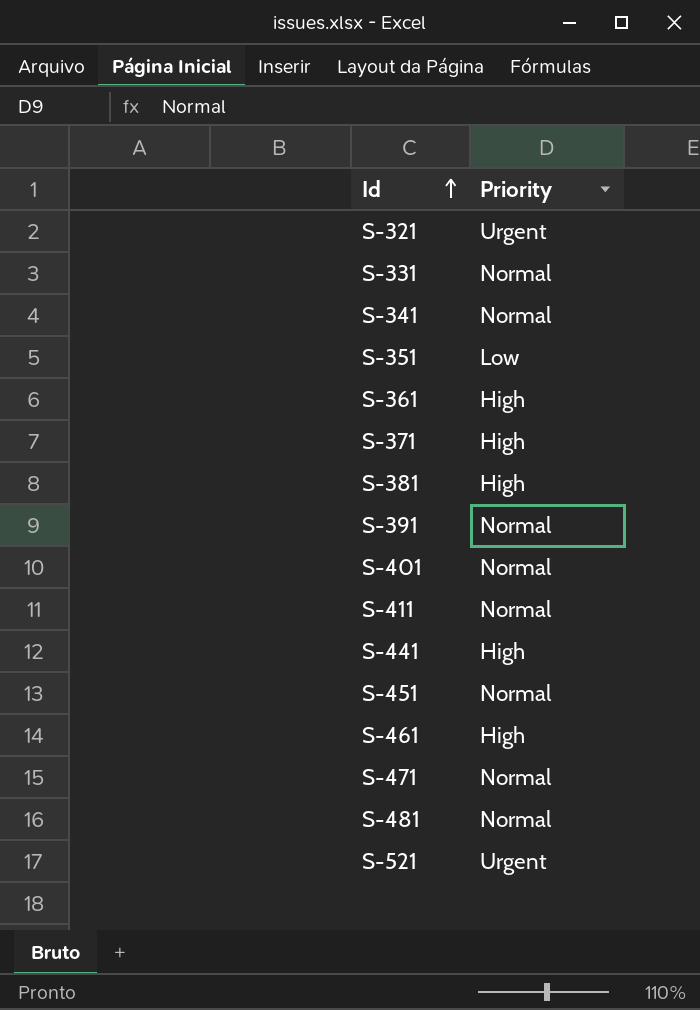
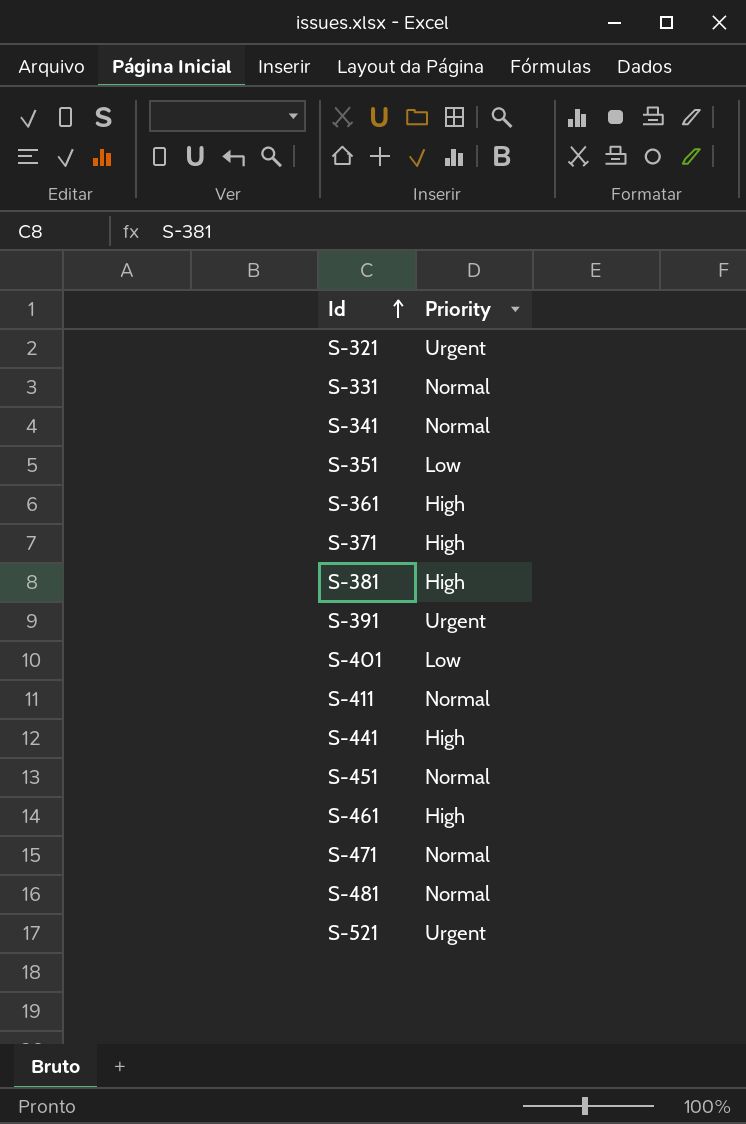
S-391 | Priority: Normal -> Urgent
S-401 | Priority: Normal -> Low

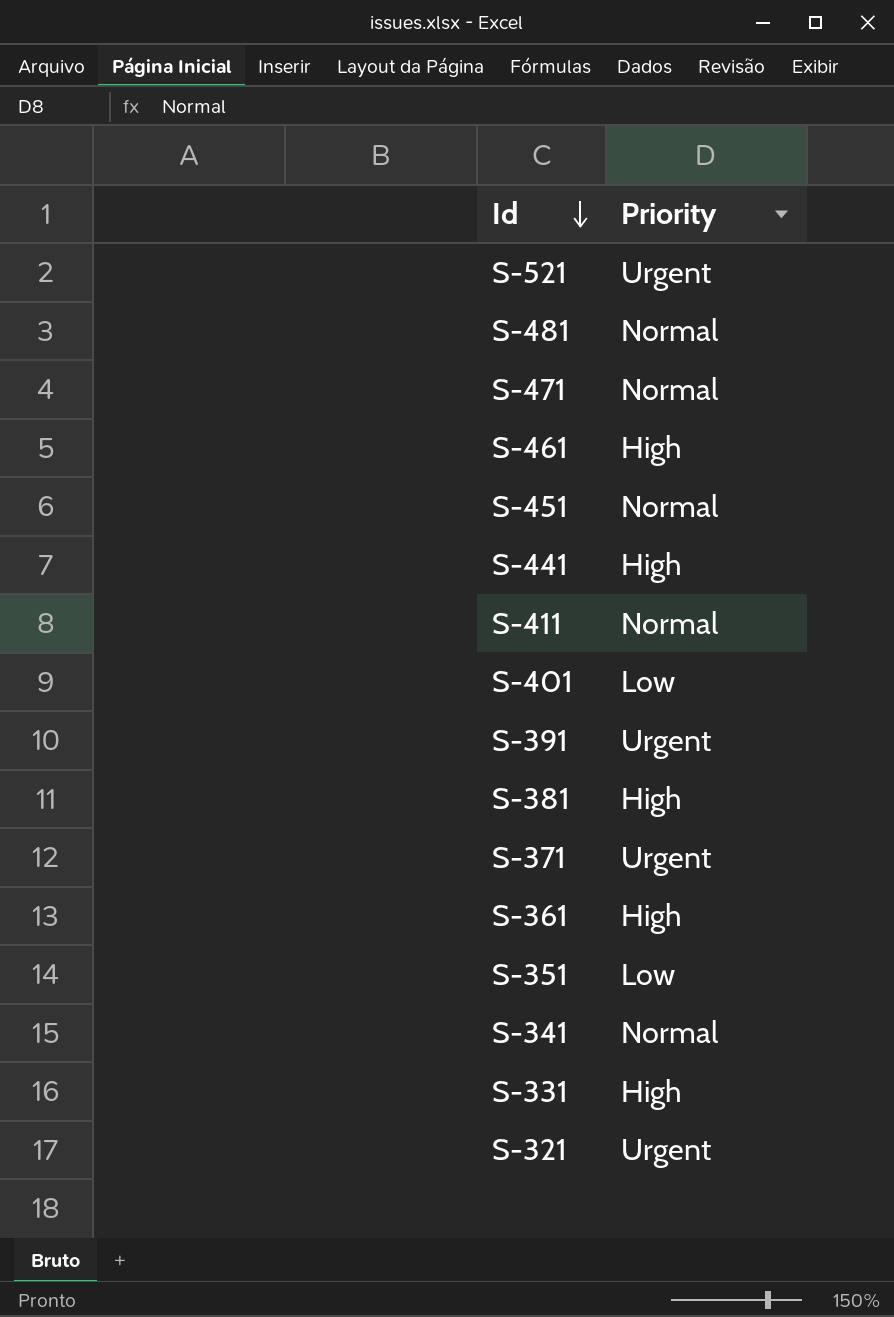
row order: Id ascending -> Id descending
S-371 | Priority: High -> Urgent
S-331 | Priority: Normal -> High

